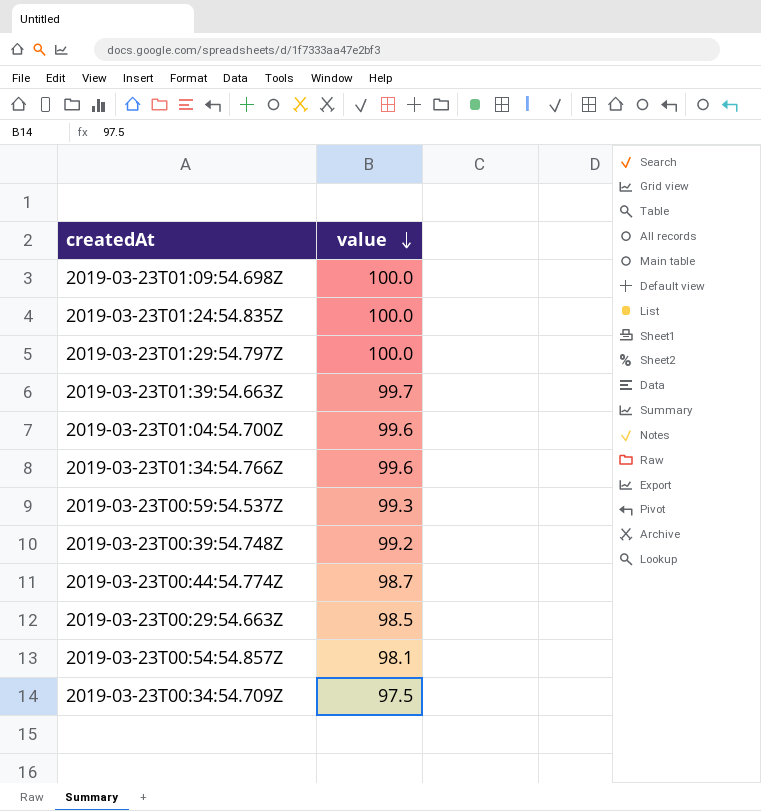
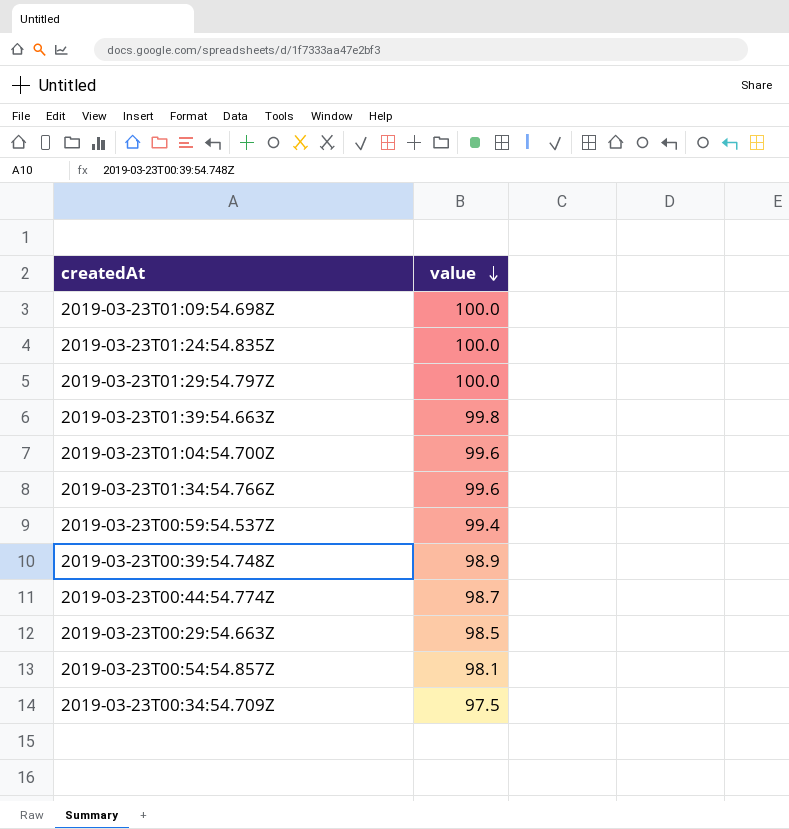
2019-03-23T01:39:54.663Z | value: 99.7 -> 99.8
2019-03-23T00:59:54.537Z | value: 99.3 -> 99.4
2019-03-23T00:39:54.748Z | value: 99.2 -> 98.9

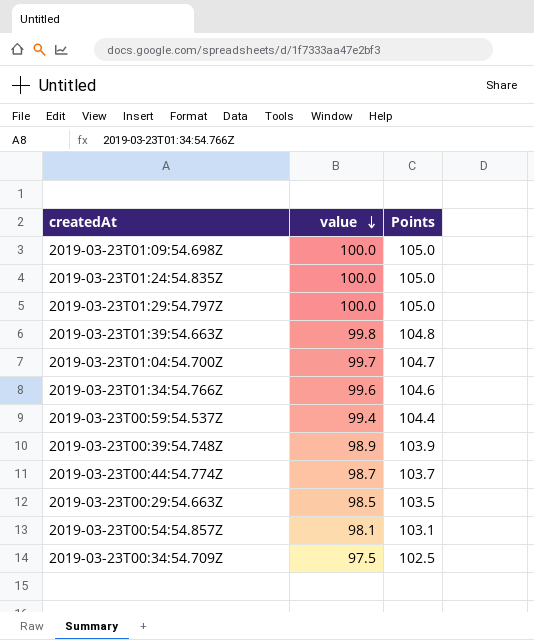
column Points | formula: none -> [value] + 5
2019-03-23T01:04:54.700Z | value: 99.6 -> 99.7

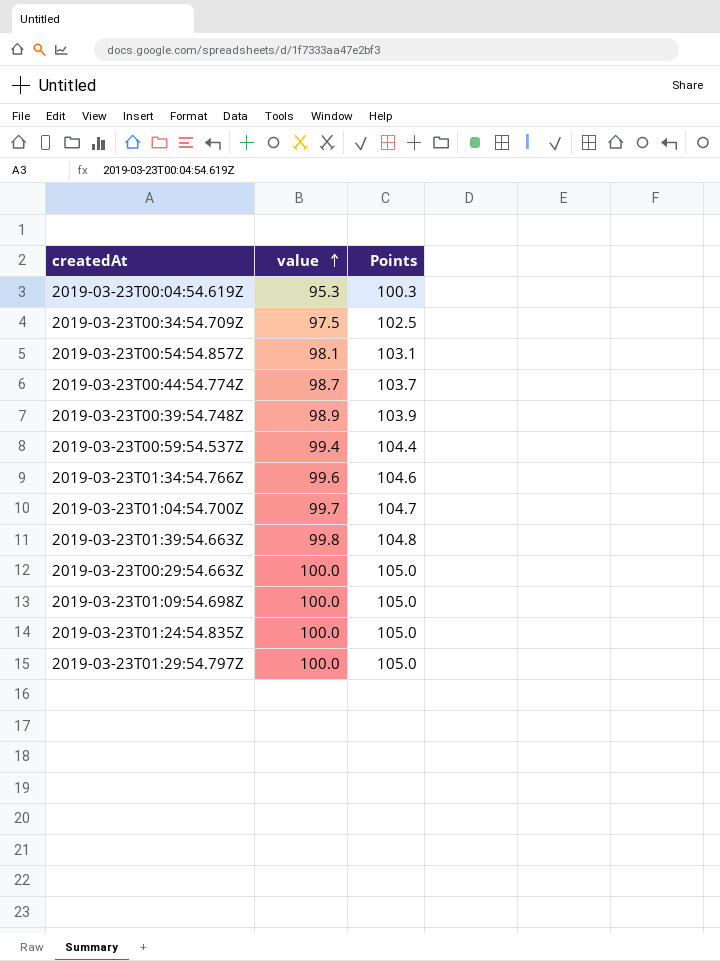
row order: value descending -> value ascending
row 2019-03-23T00:04:54.619Z: none -> 95.3 | 100.3
2019-03-23T00:29:54.663Z | value: 98.5 -> 100.0
2019-03-23T00:29:54.663Z | Points: 103.5 -> 105.0

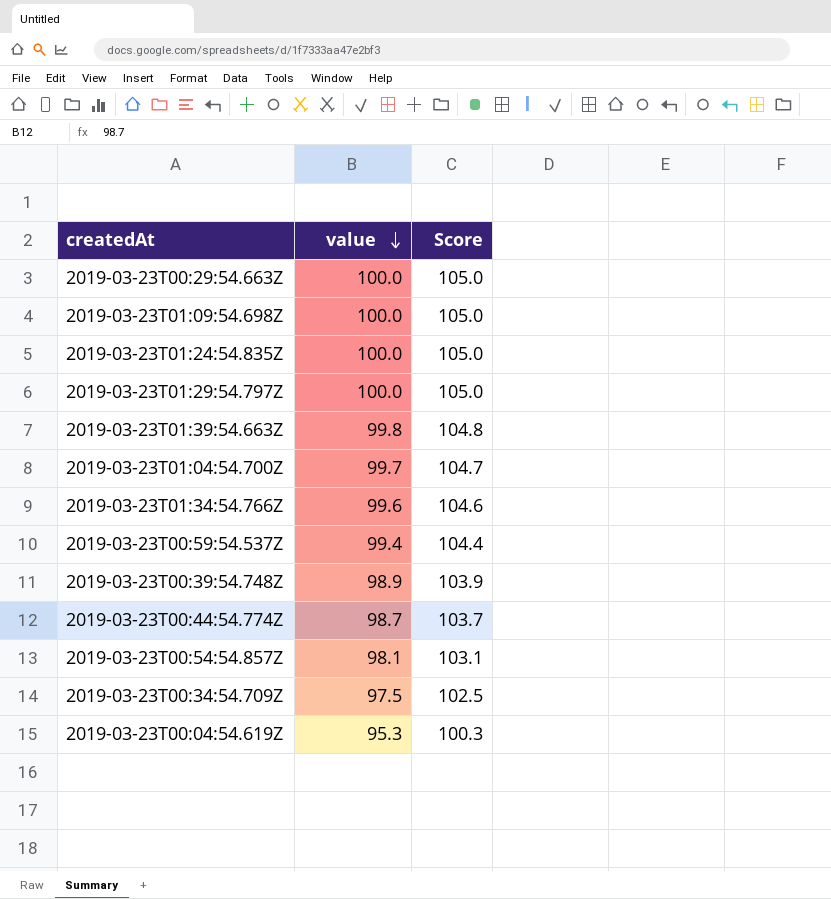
row order: value ascending -> value descending
column name: Points -> Score

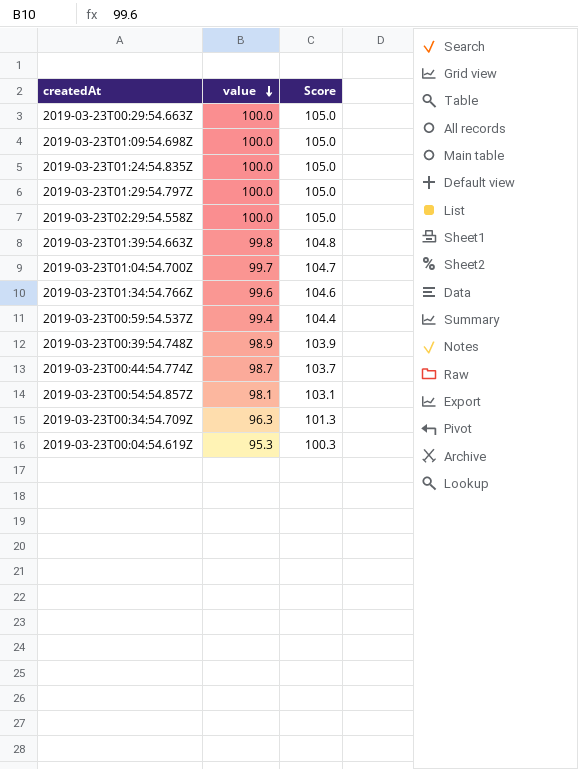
row 2019-03-23T02:29:54.558Z: none -> 100.0 | 105.0
2019-03-23T00:34:54.709Z | value: 97.5 -> 96.3
2019-03-23T00:34:54.709Z | Score: 102.5 -> 101.3

